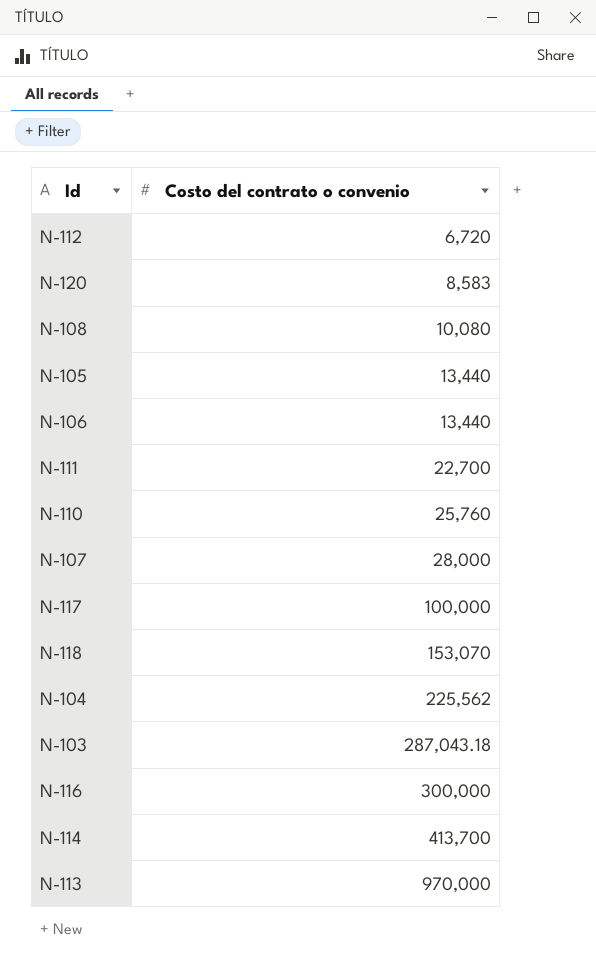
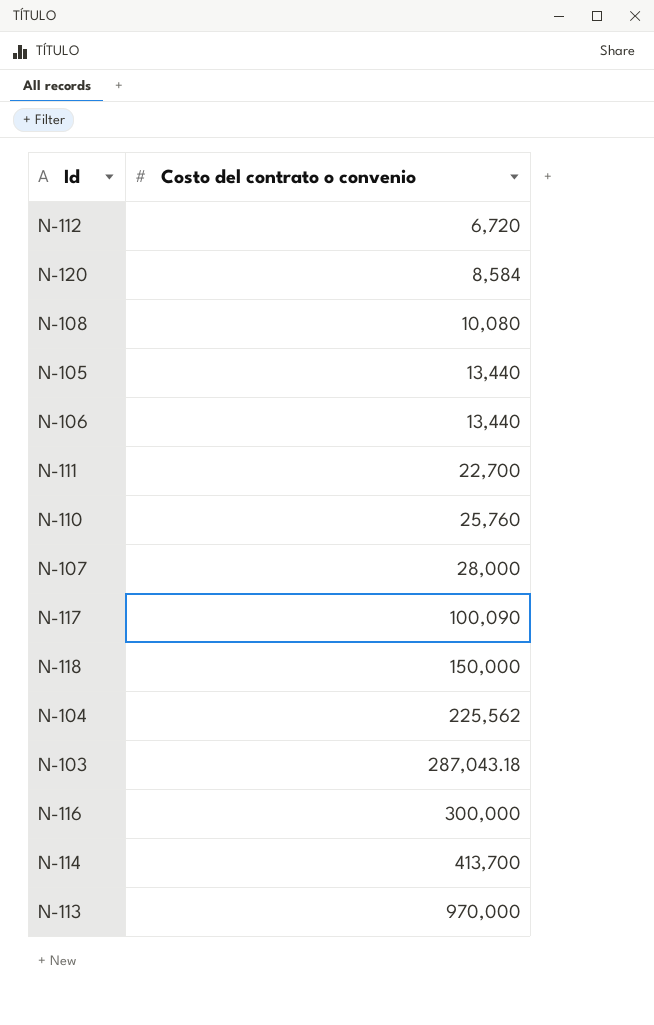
N-120 | Costo del contrato o convenio: 8,583 -> 8,584
N-117 | Costo del contrato o convenio: 100,000 -> 100,090
N-118 | Costo del contrato o convenio: 153,070 -> 150,000

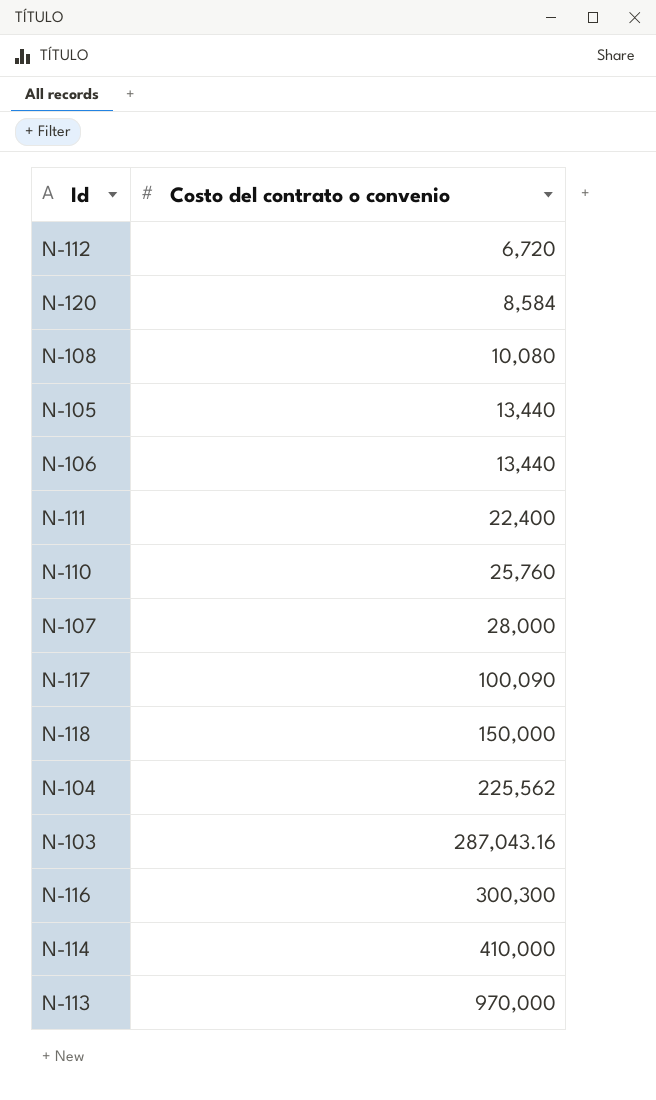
N-111 | Costo del contrato o convenio: 22,700 -> 22,400
N-103 | Costo del contrato o convenio: 287,043.18 -> 287,043.16
N-116 | Costo del contrato o convenio: 300,000 -> 300,300
N-114 | Costo del contrato o convenio: 413,700 -> 410,000

